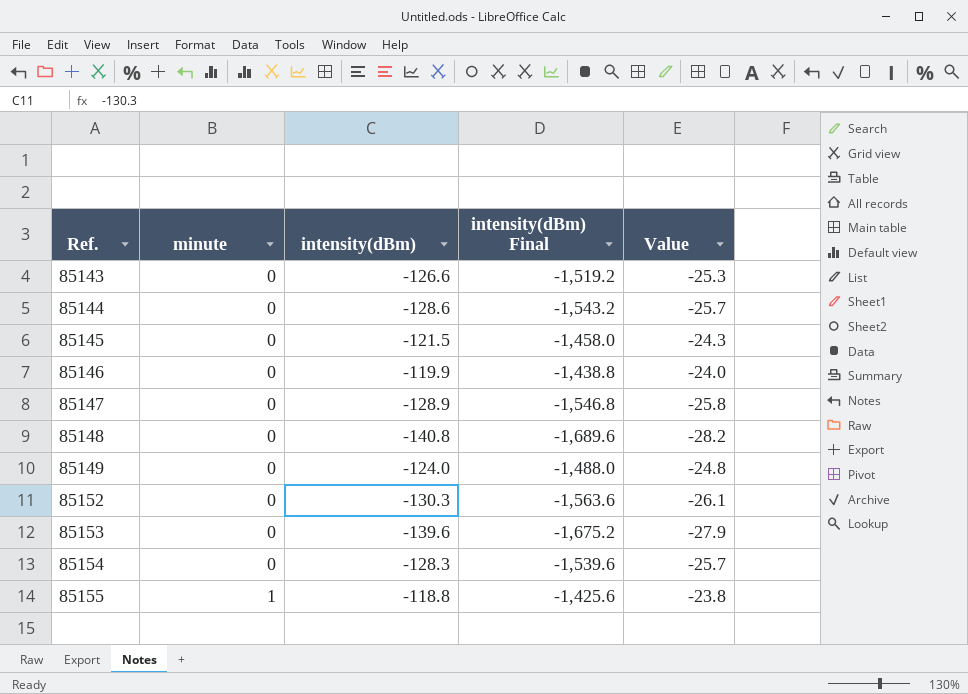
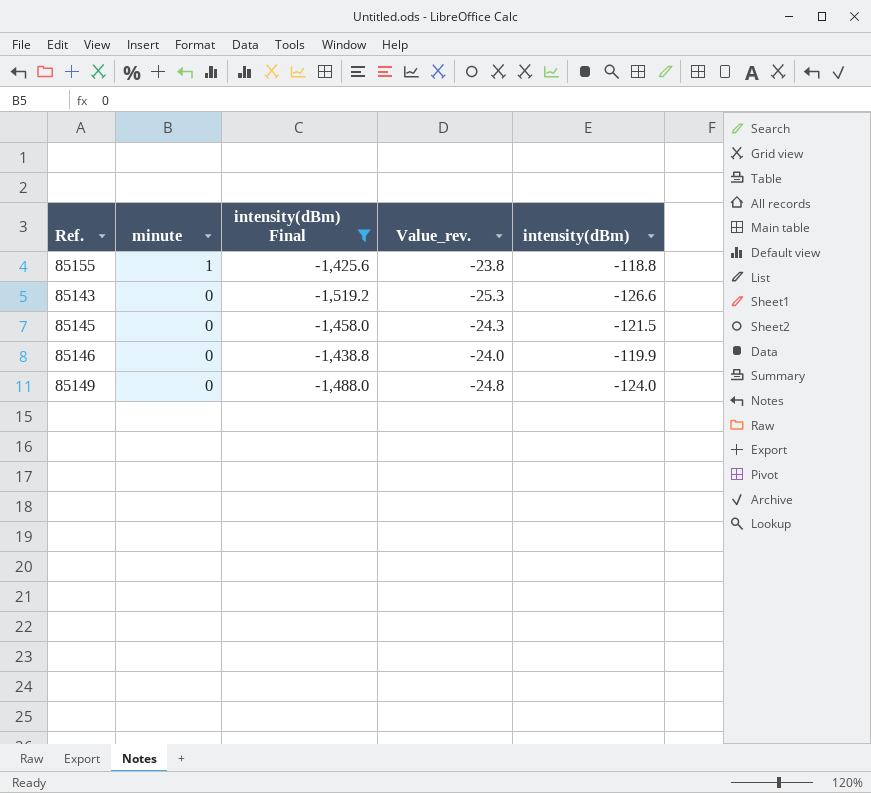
filter: none -> intensity(dBm) Final >= -1,519.2
row order: Ref. ascending -> minute descending
column name: Value -> Value_rev.
column intensity(dBm) | position: 3 -> 5

